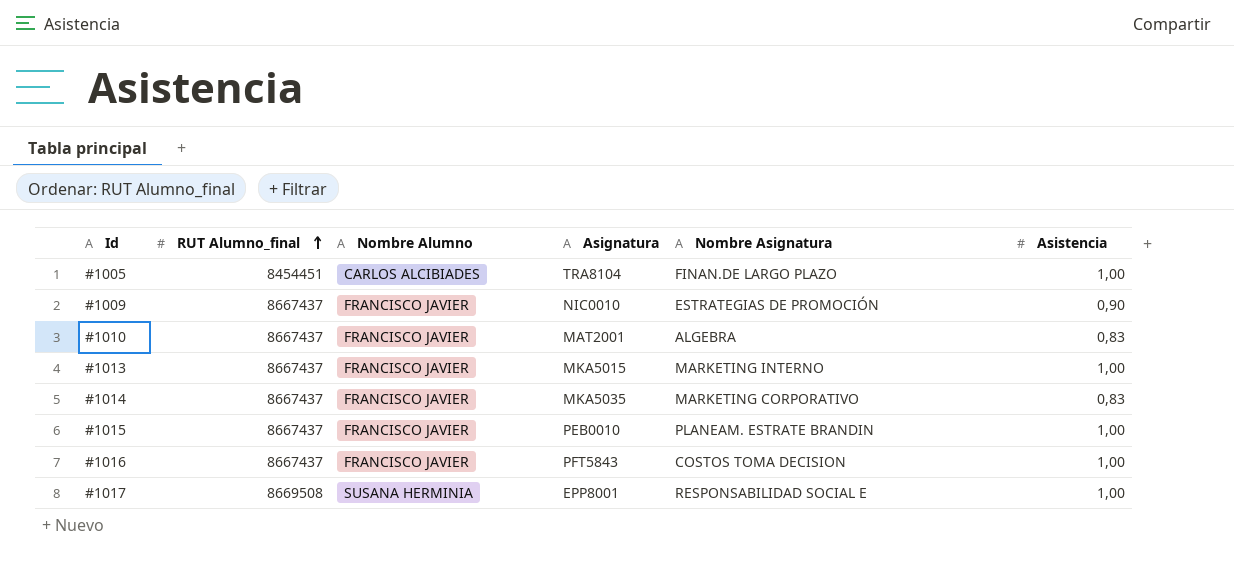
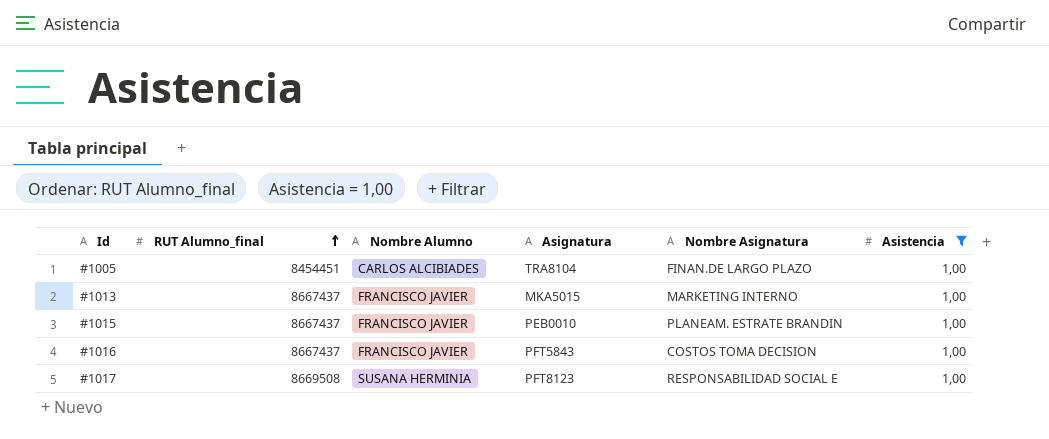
filter: none -> Asistencia = 1,00
#1017 | Asignatura: EPP8001 -> PFT8123

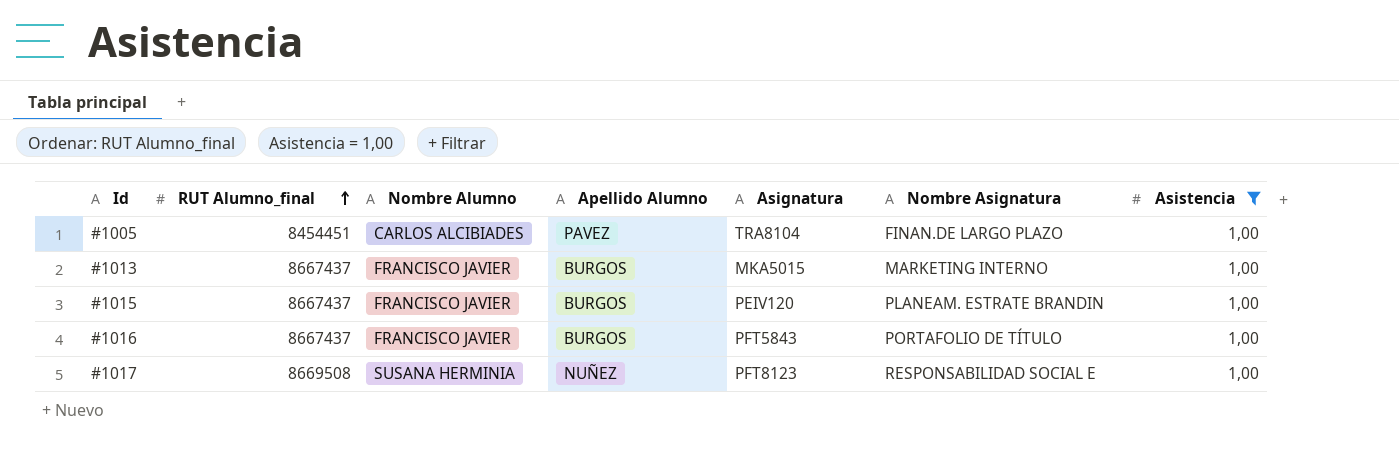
column Apellido Alumno | position: none -> 4
#1015 | Asignatura: PEB0010 -> PEIV120
#1016 | Nombre Asignatura: COSTOS TOMA DECISION -> PORTAFOLIO DE TÍTULO

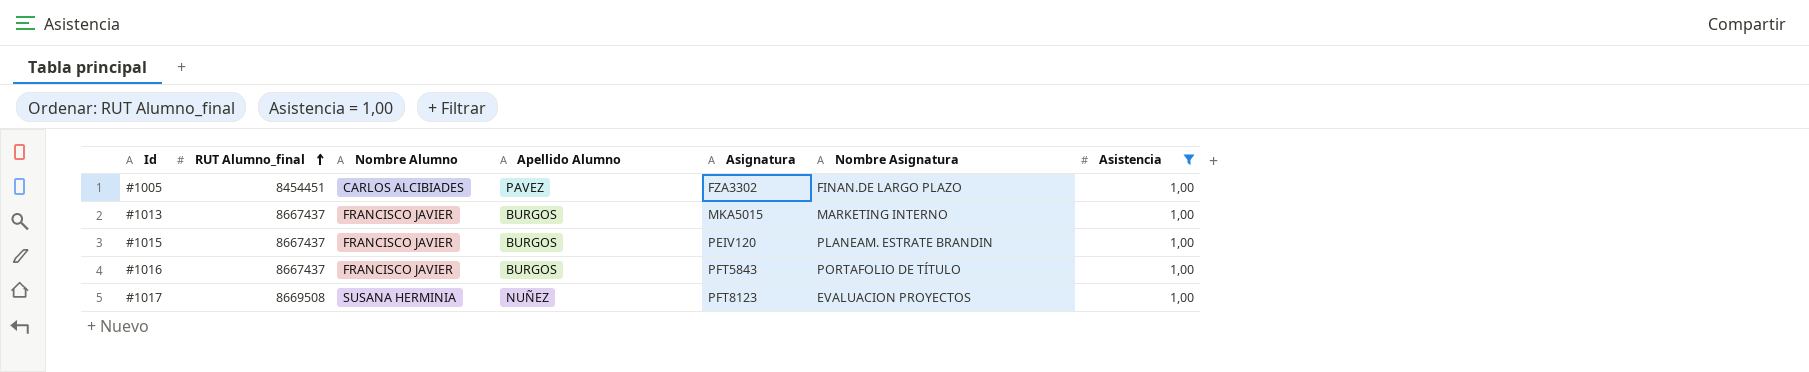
#1005 | Asignatura: TRA8104 -> FZA3302
#1017 | Nombre Asignatura: RESPONSABILIDAD SOCIAL E -> EVALUACION PROYECTOS

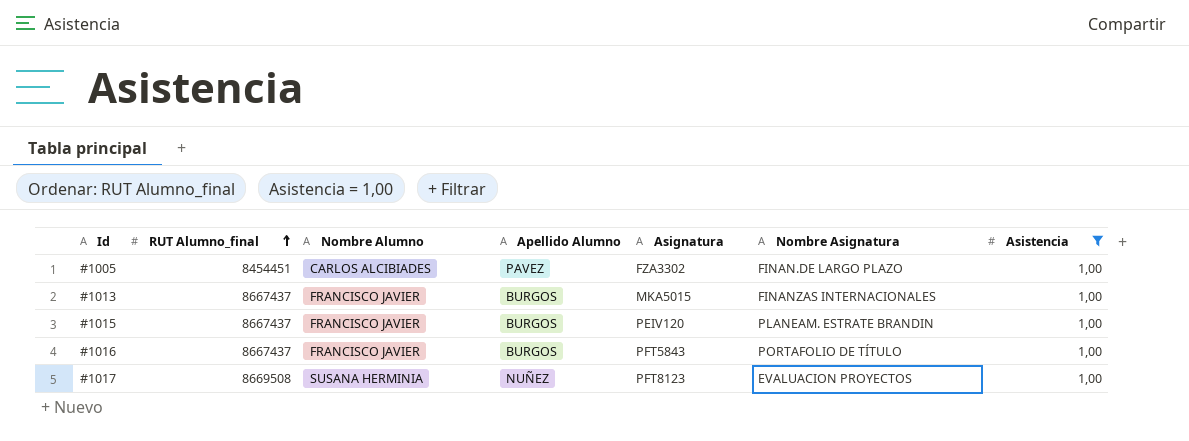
#1013 | Nombre Asignatura: MARKETING INTERNO -> FINANZAS INTERNACIONALES

